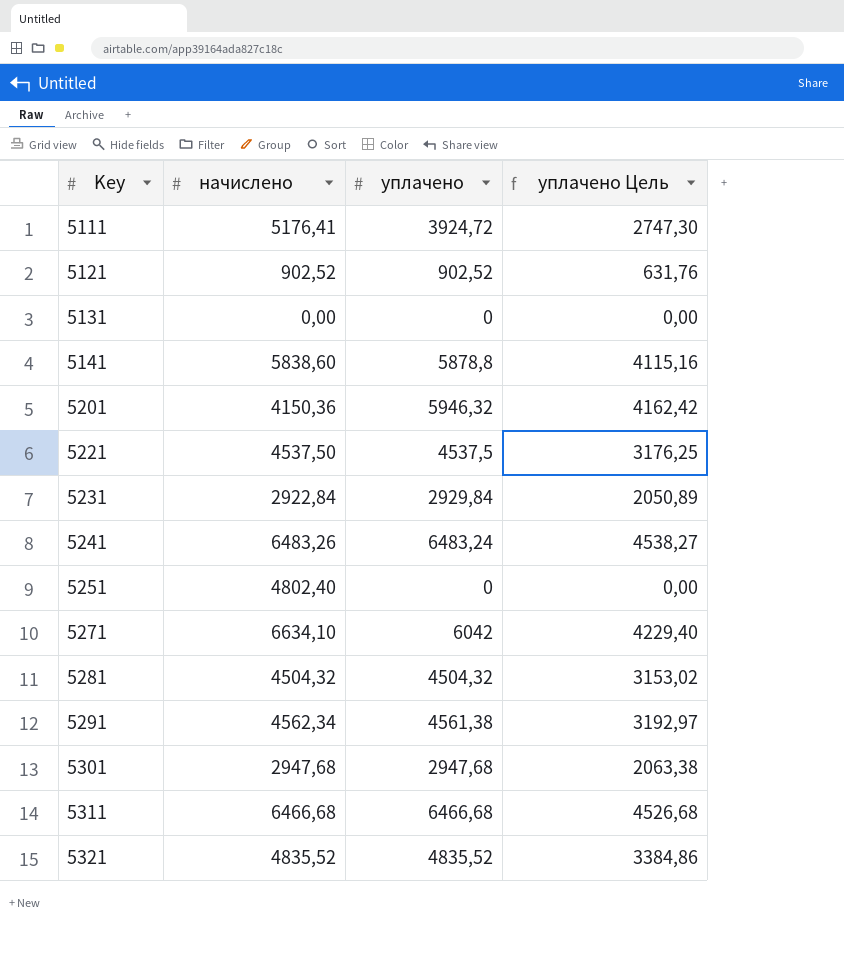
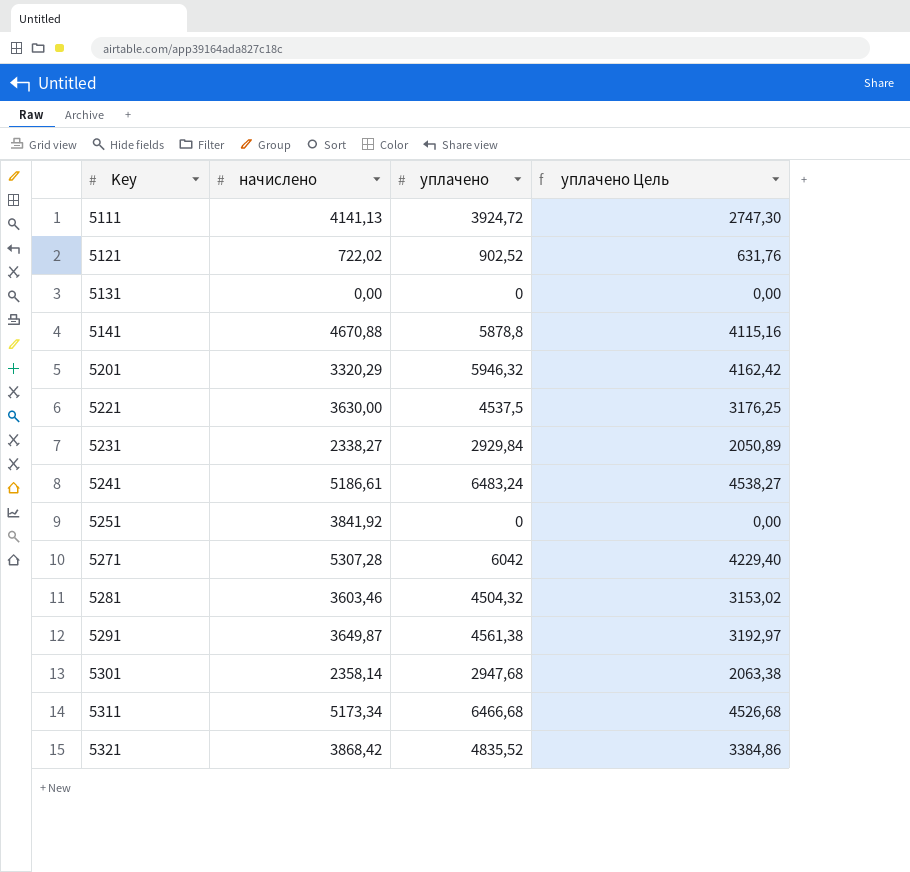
5111 | начислено: 5176,41 -> 4141,13
5121 | начислено: 902,52 -> 722,02
5141 | начислено: 5838,60 -> 4670,88
5201 | начислено: 4150,36 -> 3320,29
5221 | начислено: 4537,50 -> 3630,00
5231 | начислено: 2922,84 -> 2338,27
5241 | начислено: 6483,26 -> 5186,61
5251 | начислено: 4802,40 -> 3841,92
5271 | начислено: 6634,10 -> 5307,28
5281 | начислено: 4504,32 -> 3603,46
5291 | начислено: 4562,34 -> 3649,87
5301 | начислено: 2947,68 -> 2358,14
5311 | начислено: 6466,68 -> 5173,34
5321 | начислено: 4835,52 -> 3868,42

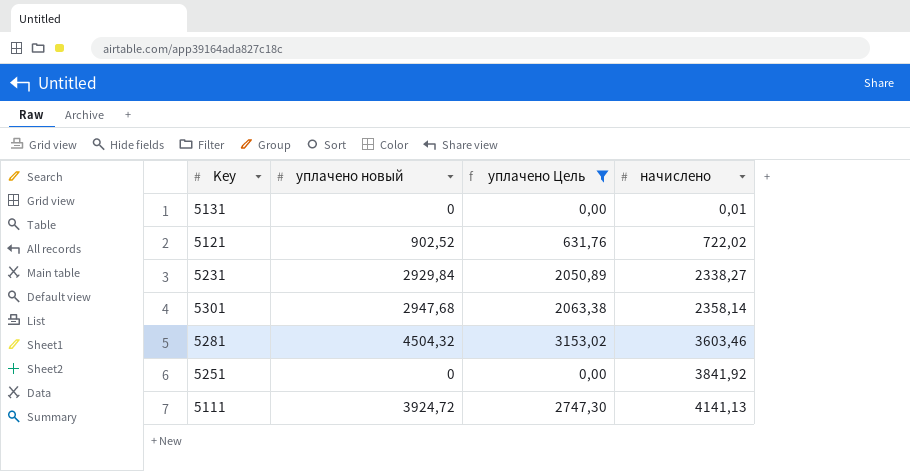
filter: none -> уплачено Цель <= 3153,02
row order: Key ascending -> начислено ascending
column name: уплачено -> уплачено новый
column начислено | position: 2 -> 4
5131 | начислено: 0,00 -> 0,01

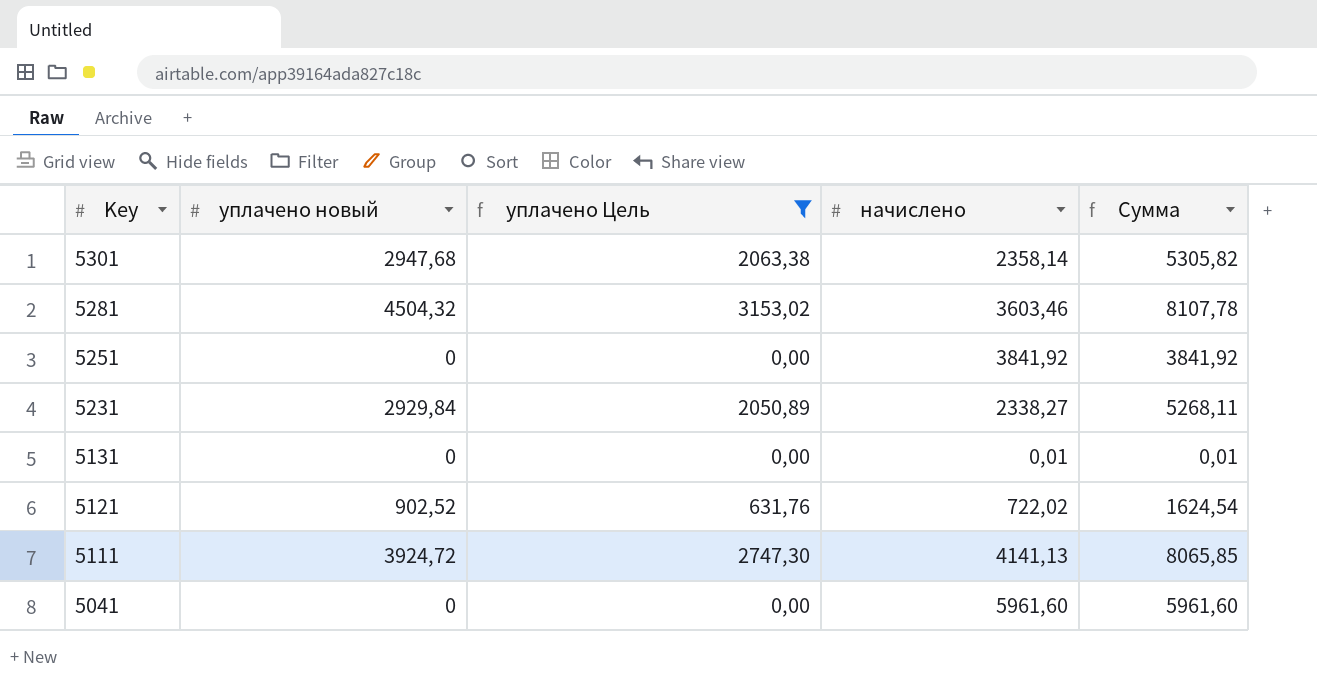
row order: начислено ascending -> Key descending
column Сумма | formula: none -> [уплачено новый] + [начислено]
row 5041: none -> 0 | 0,00 | 5961,60 | 5961,60

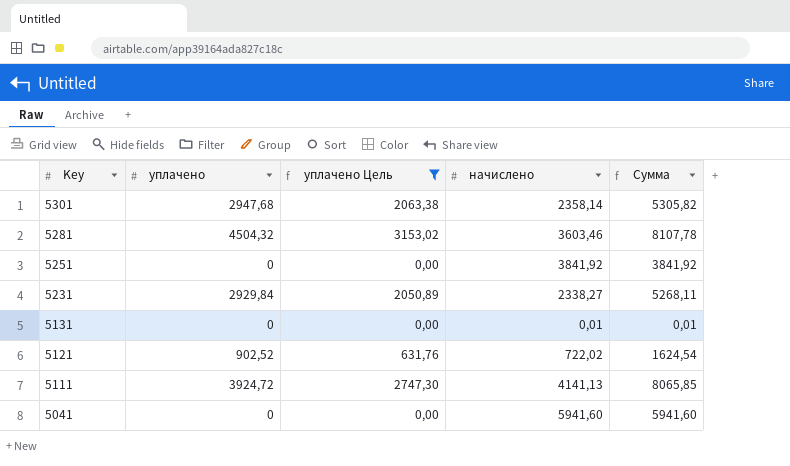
column name: уплачено новый -> уплачено
5041 | начислено: 5961,60 -> 5941,60
5041 | Сумма: 5961,60 -> 5941,60

